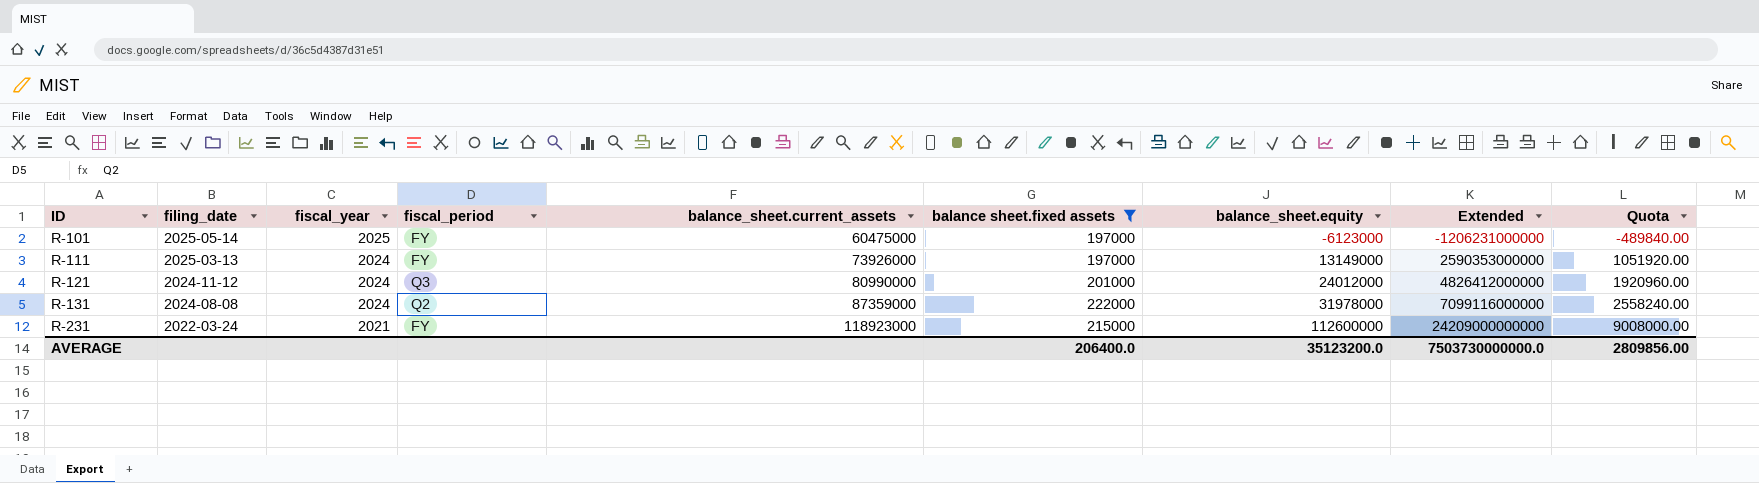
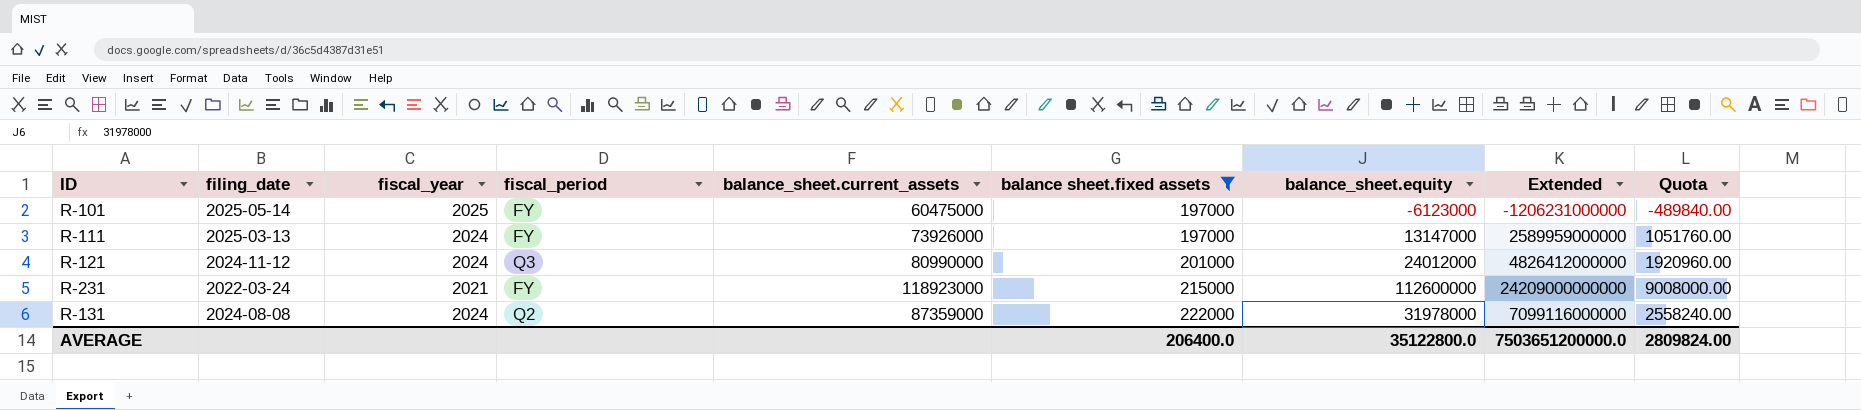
row order: ID ascending -> balance sheet.fixed assets ascending
R-111 | balance_sheet.equity: 13149000 -> 13147000
R-111 | Extended: 2590353000000 -> 2589959000000
R-111 | Quota: 1051920.00 -> 1051760.00
AVERAGE | balance_sheet.equity: 35123200.0 -> 35122800.0
AVERAGE | Extended: 7503730000000.0 -> 7503651200000.0
AVERAGE | Quota: 2809856.00 -> 2809824.00

